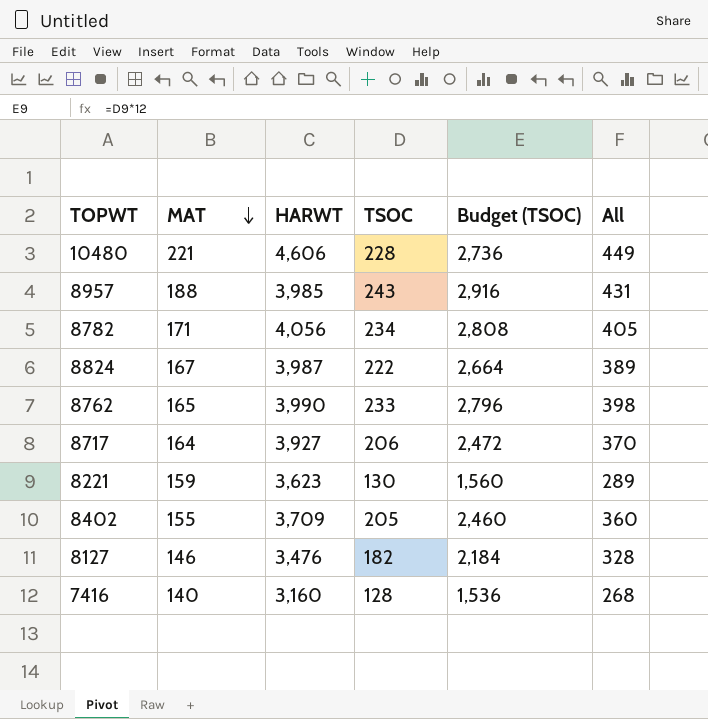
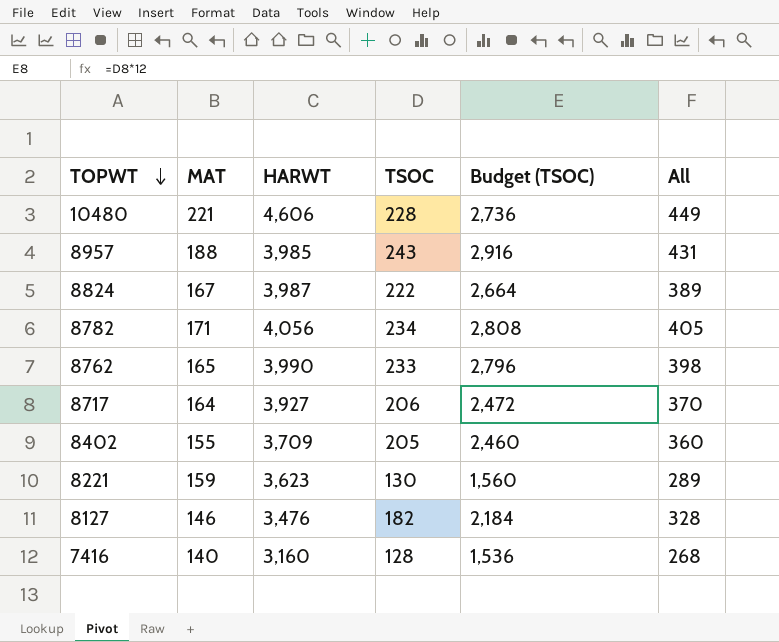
row order: MAT descending -> TOPWT descending

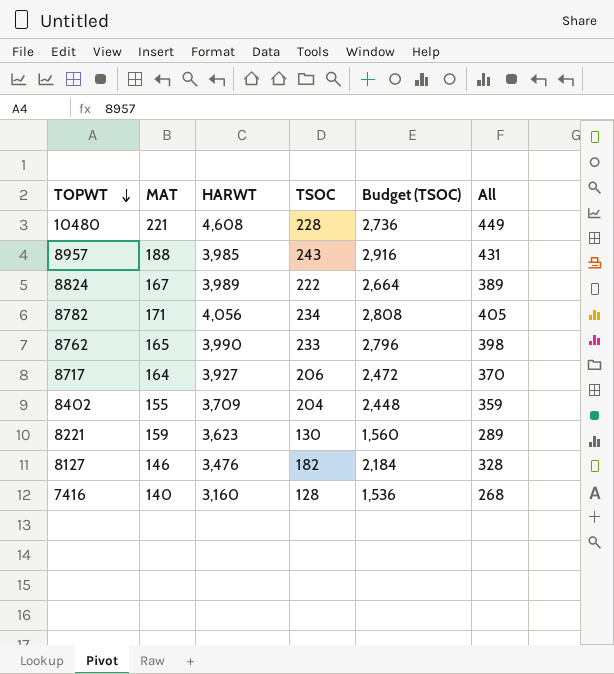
10480 | HARWT: 4,606 -> 4,608
8824 | HARWT: 3,987 -> 3,989
8402 | TSOC: 205 -> 204
8402 | Budget (TSOC): 2,460 -> 2,448
8402 | All: 360 -> 359

